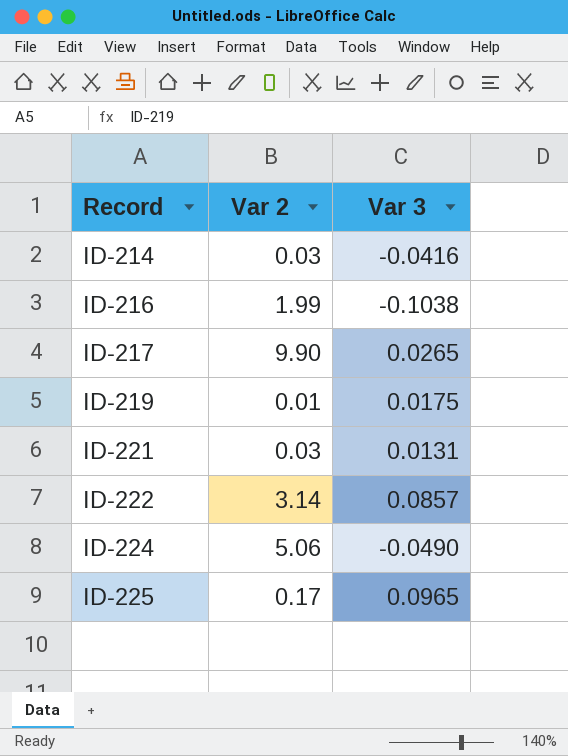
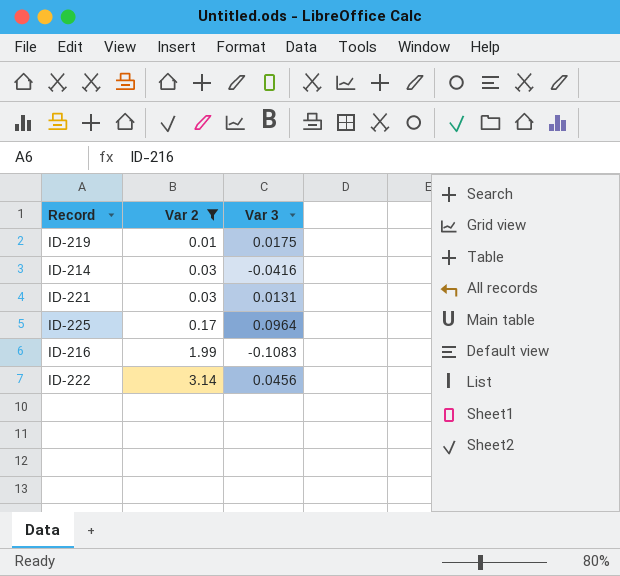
filter: none -> Var 2 <= 3.14
row order: Record ascending -> Var 2 ascending
ID-225 | Var 3: 0.0965 -> 0.0964
ID-216 | Var 3: -0.1038 -> -0.1083
ID-222 | Var 3: 0.0857 -> 0.0456

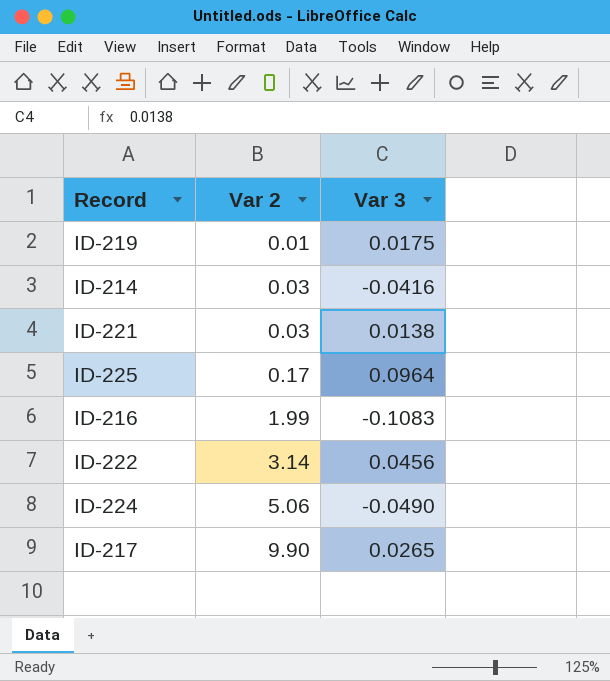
filter: Var 2 <= 3.14 -> none
ID-221 | Var 3: 0.0131 -> 0.0138

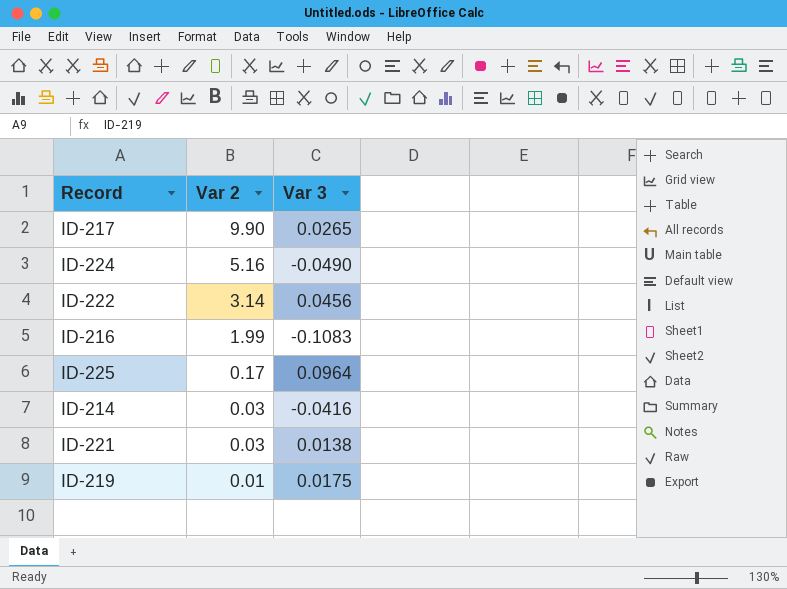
row order: Var 2 ascending -> Var 2 descending
ID-224 | Var 2: 5.06 -> 5.16

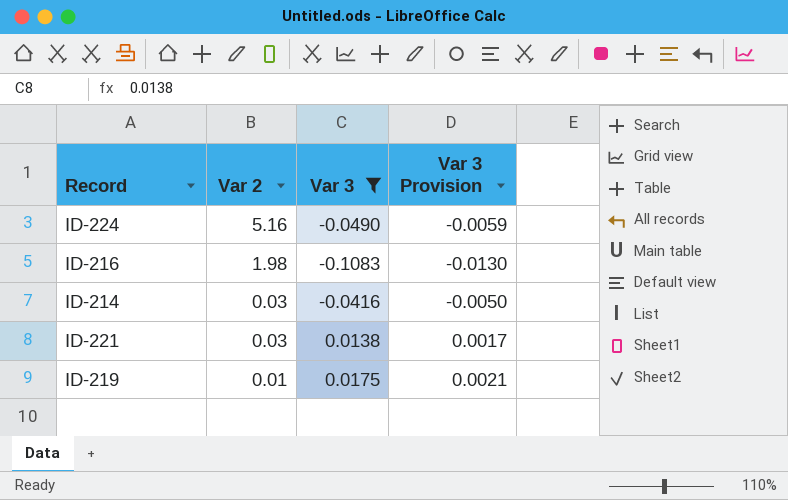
filter: none -> Var 3 <= 0.0175
column Var 3 Provision | formula: none -> [Var 3] * 0.12
ID-216 | Var 2: 1.99 -> 1.98

